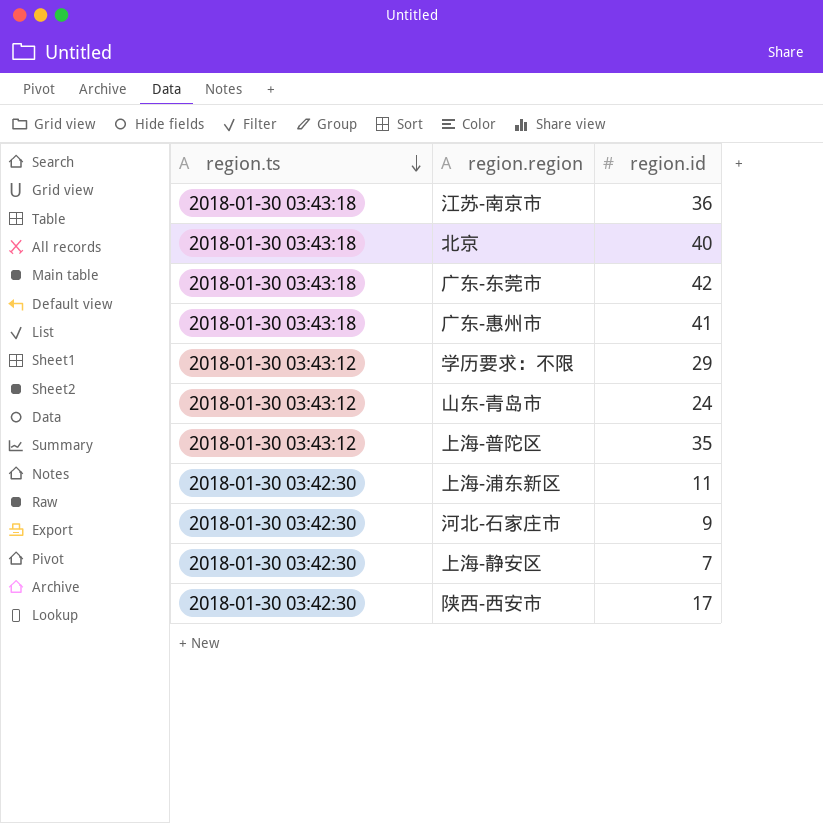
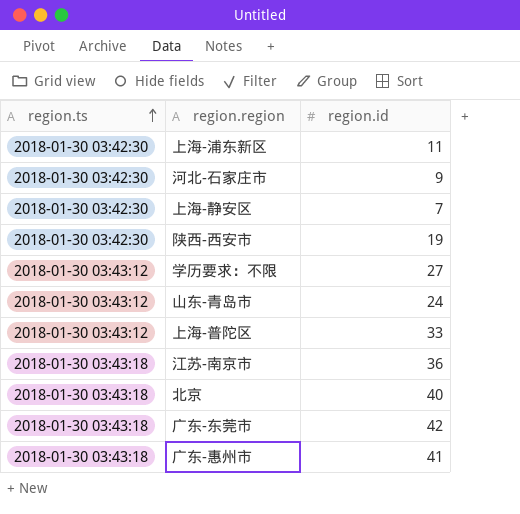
row order: region.ts descending -> region.ts ascending
陕西-西安市 | region.id: 17 -> 19
学历要求：不限 | region.id: 29 -> 27
上海-普陀区 | region.id: 35 -> 33

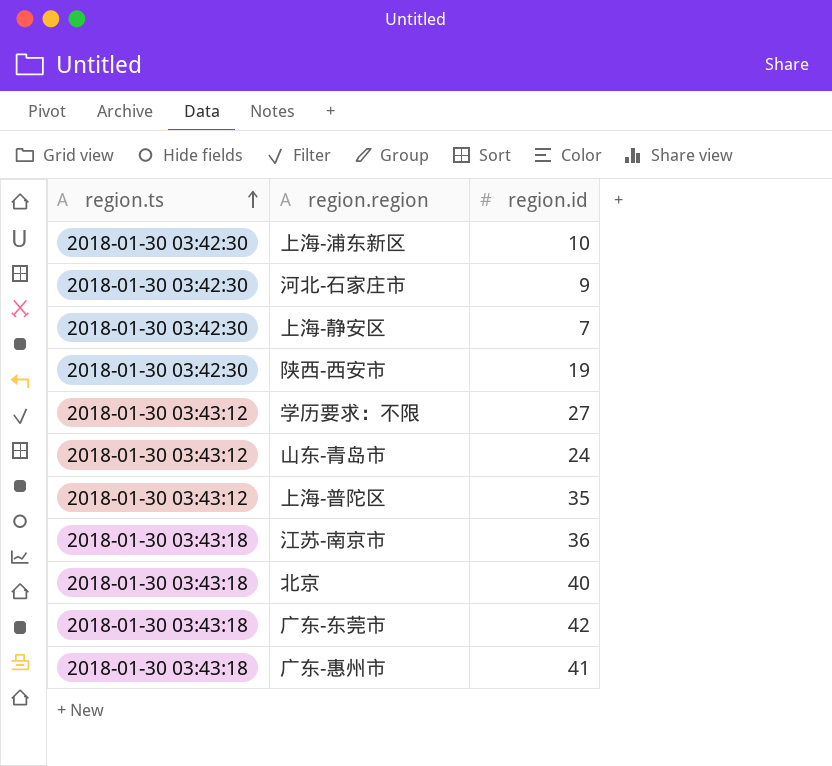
上海-浦东新区 | region.id: 11 -> 10
上海-普陀区 | region.id: 33 -> 35

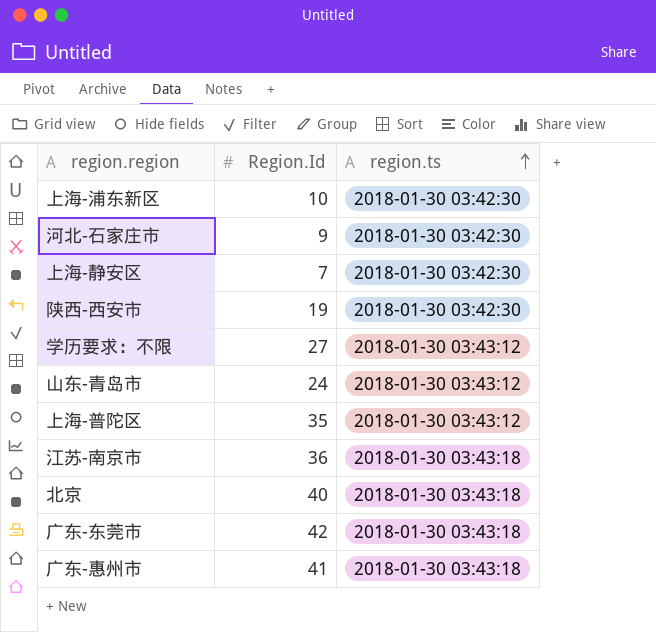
column name: region.id -> Region.Id
column region.ts | position: 1 -> 3

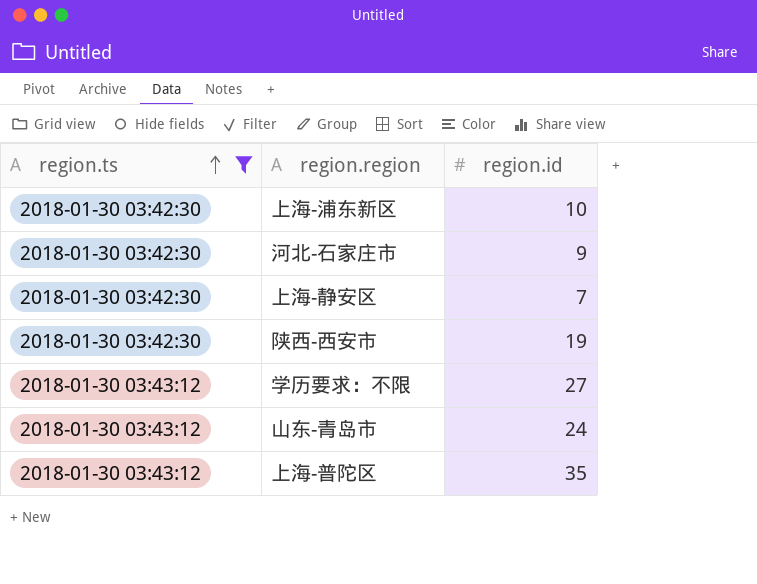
filter: none -> region.ts != 2018-01-30 03:43:18
column region.ts | position: 3 -> 1
column name: Region.Id -> region.id

